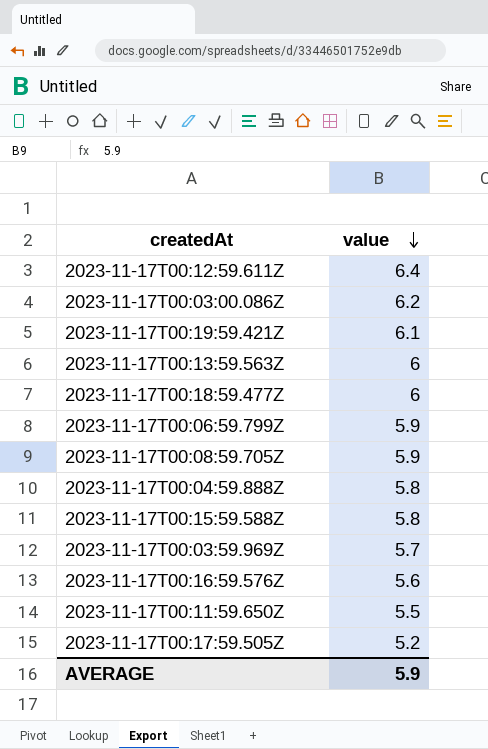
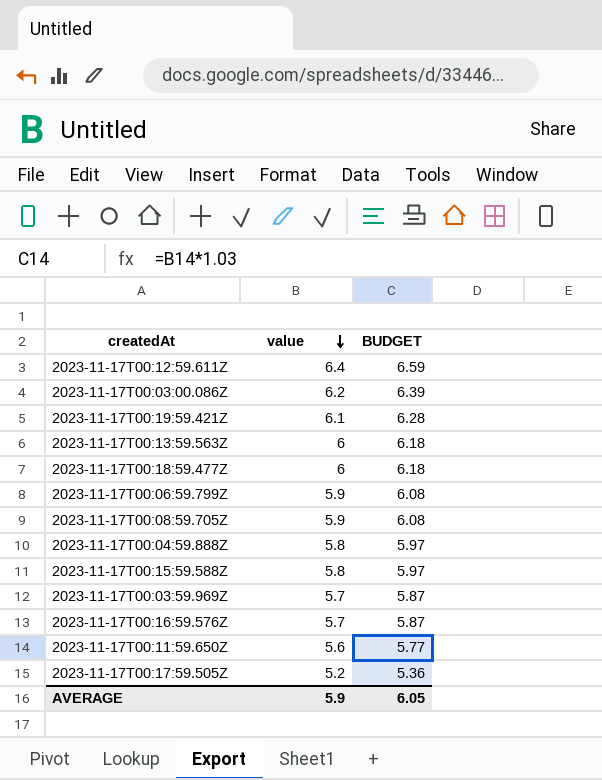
column BUDGET | formula: none -> [value] * 1.03
2023-11-17T00:16:59.576Z | value: 5.6 -> 5.7
2023-11-17T00:11:59.650Z | value: 5.5 -> 5.6

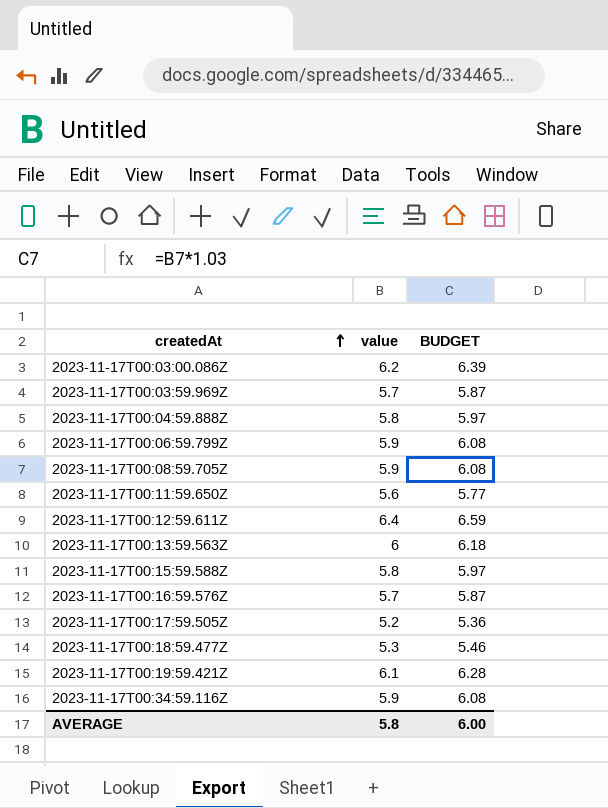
row order: value descending -> createdAt ascending
2023-11-17T00:18:59.477Z | value: 6 -> 5.3
2023-11-17T00:18:59.477Z | BUDGET: 6.18 -> 5.46
row 2023-11-17T00:34:59.116Z: none -> 5.9 | 6.08
AVERAGE | value: 5.9 -> 5.8
AVERAGE | BUDGET: 6.05 -> 6.00

